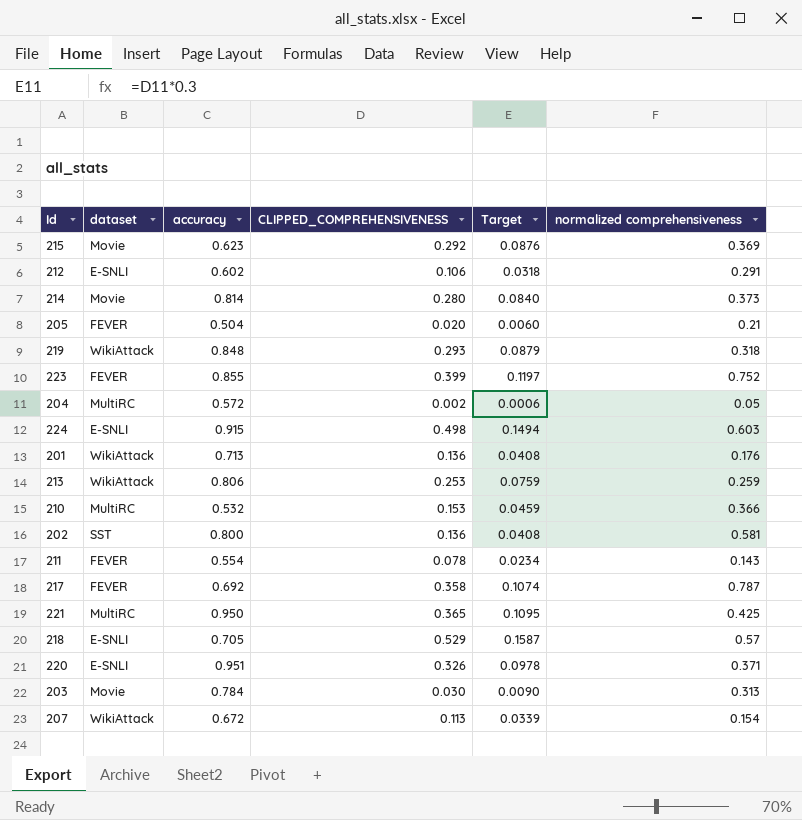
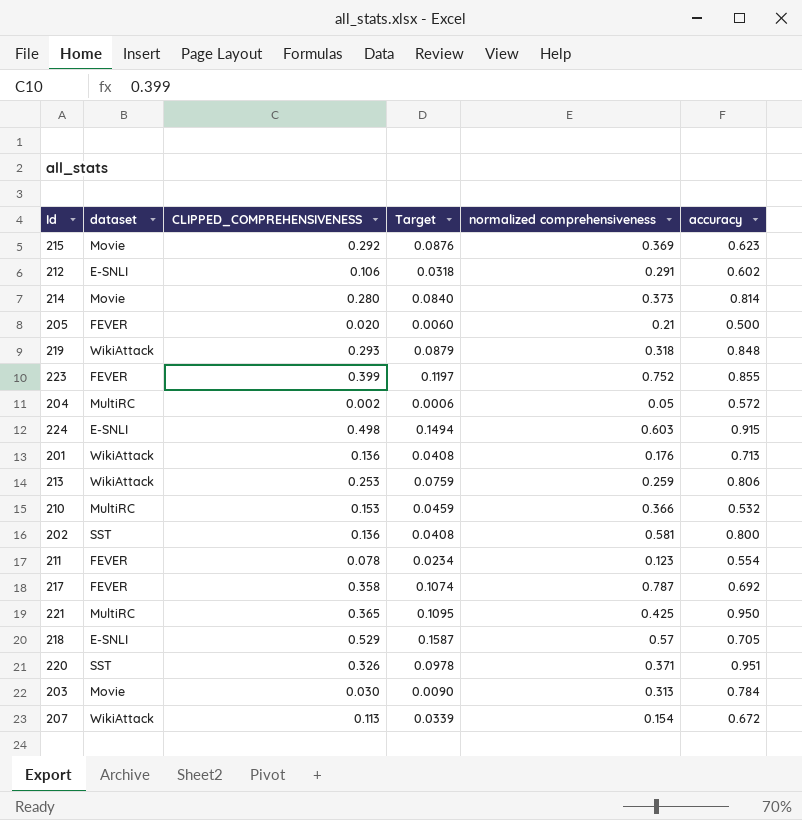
column accuracy | position: 3 -> 6
205 | accuracy: 0.504 -> 0.500
211 | normalized comprehensiveness: 0.143 -> 0.123
220 | dataset: E-SNLI -> SST

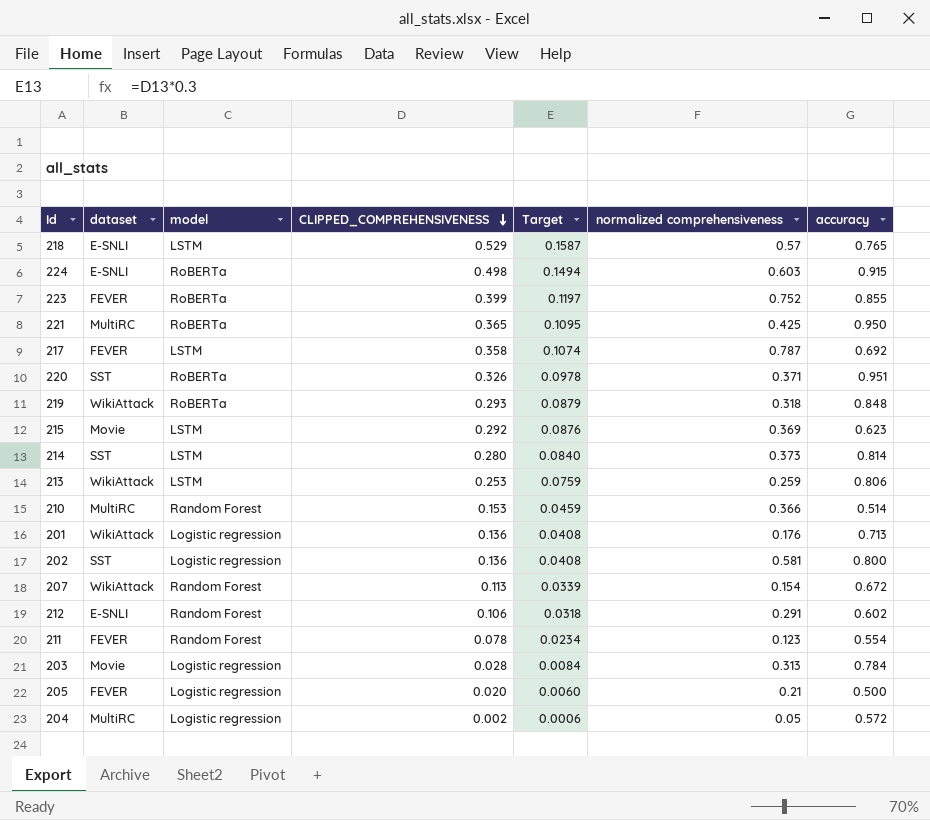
row order: none -> CLIPPED_COMPREHENSIVENESS descending
column model | position: none -> 3
218 | accuracy: 0.705 -> 0.765
214 | dataset: Movie -> SST
210 | accuracy: 0.532 -> 0.514
203 | CLIPPED_COMPREHENSIVENESS: 0.030 -> 0.028
203 | Target: 0.0090 -> 0.0084

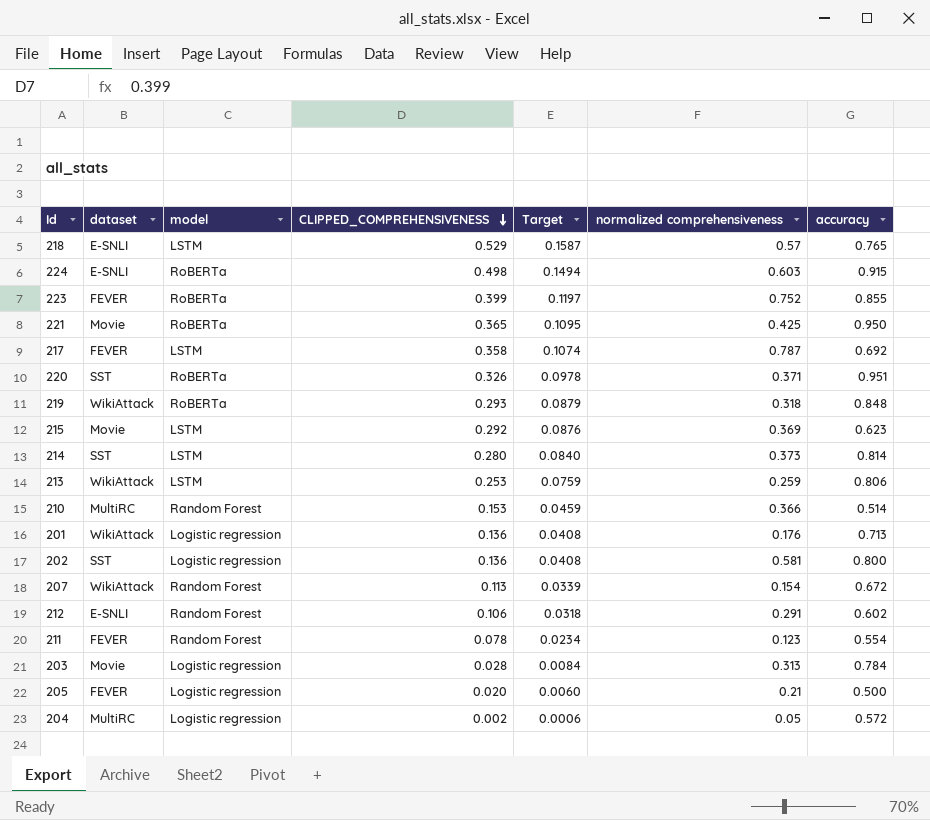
221 | dataset: MultiRC -> Movie

